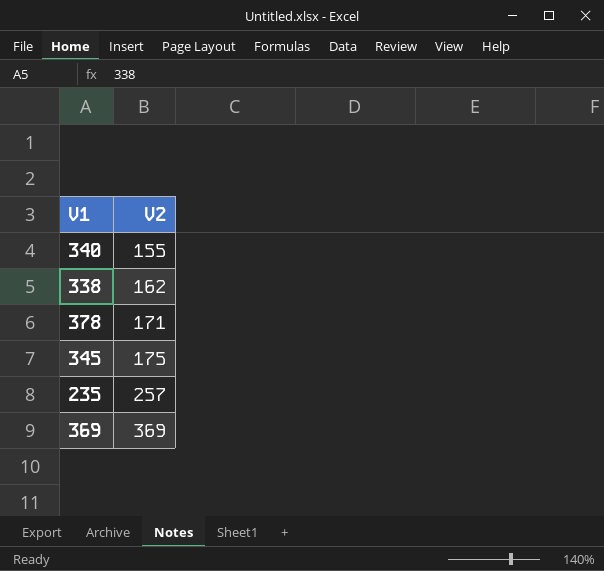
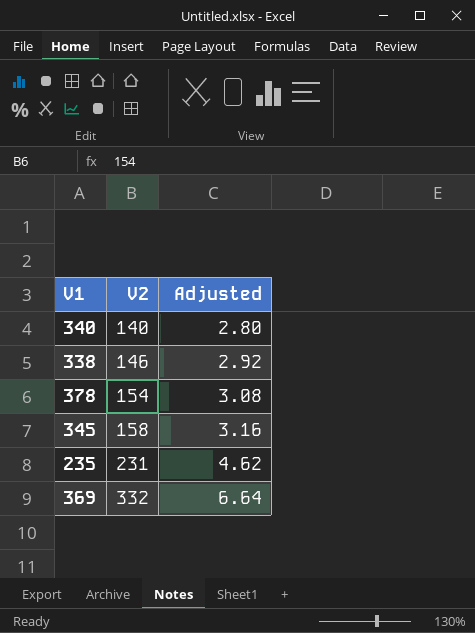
column Adjusted | formula: none -> [V2] * 0.02
340 | V2: 155 -> 140
338 | V2: 162 -> 146
378 | V2: 171 -> 154
345 | V2: 175 -> 158
235 | V2: 257 -> 231
369 | V2: 369 -> 332

